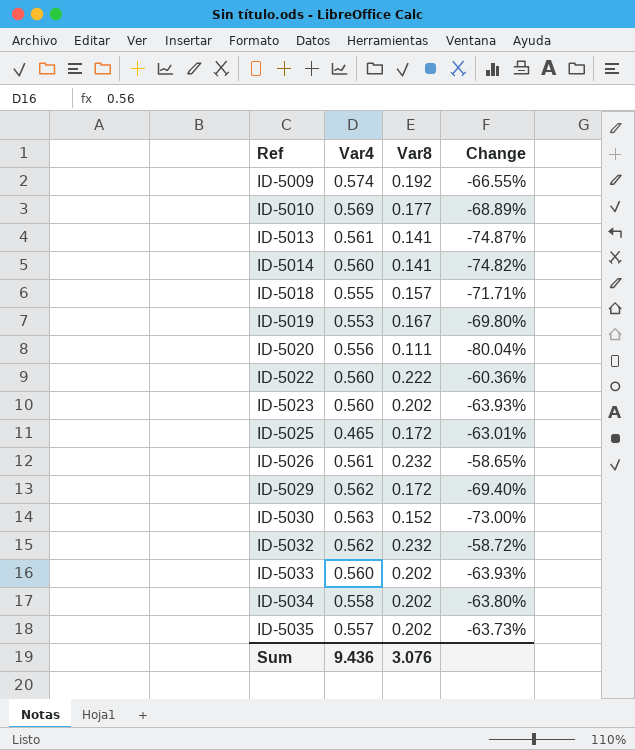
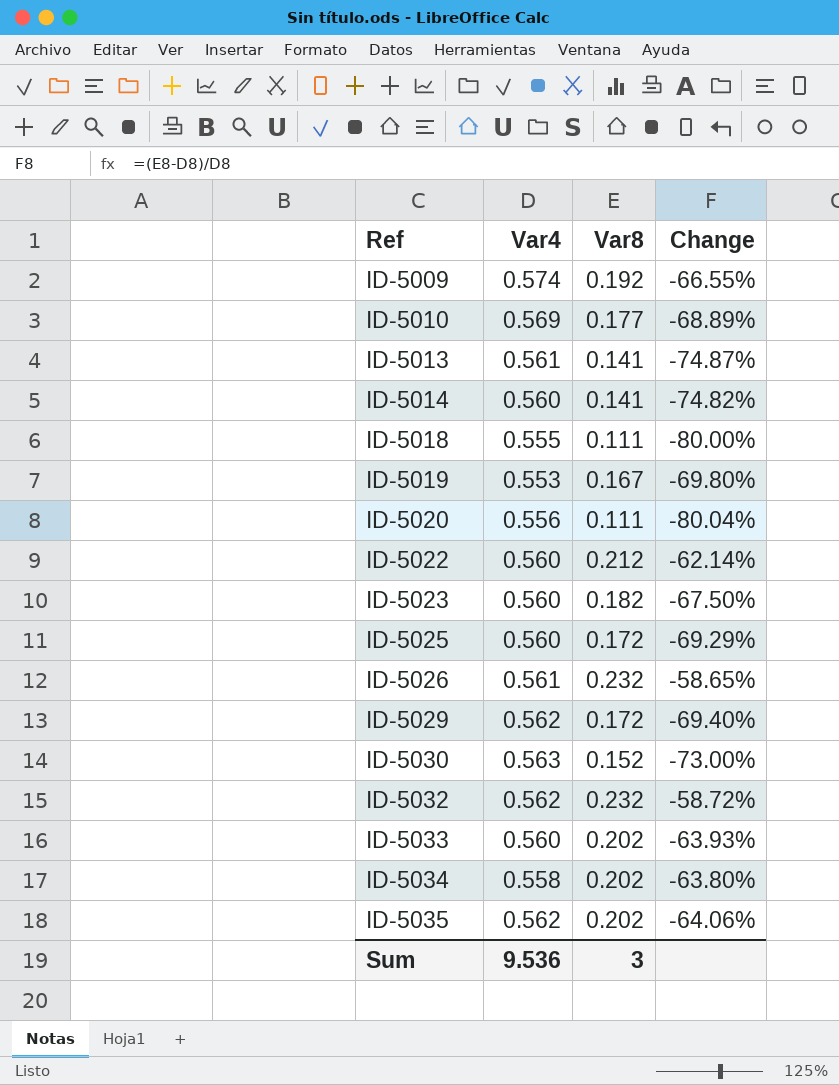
ID-5018 | Var8: 0.157 -> 0.111
ID-5018 | Change: -71.71% -> -80.00%
ID-5022 | Var8: 0.222 -> 0.212
ID-5022 | Change: -60.36% -> -62.14%
ID-5023 | Var8: 0.202 -> 0.182
ID-5023 | Change: -63.93% -> -67.50%
ID-5025 | Var4: 0.465 -> 0.560
ID-5025 | Change: -63.01% -> -69.29%
ID-5035 | Var4: 0.557 -> 0.562
ID-5035 | Change: -63.73% -> -64.06%
Sum | Var4: 9.436 -> 9.536
Sum | Var8: 3.076 -> 3

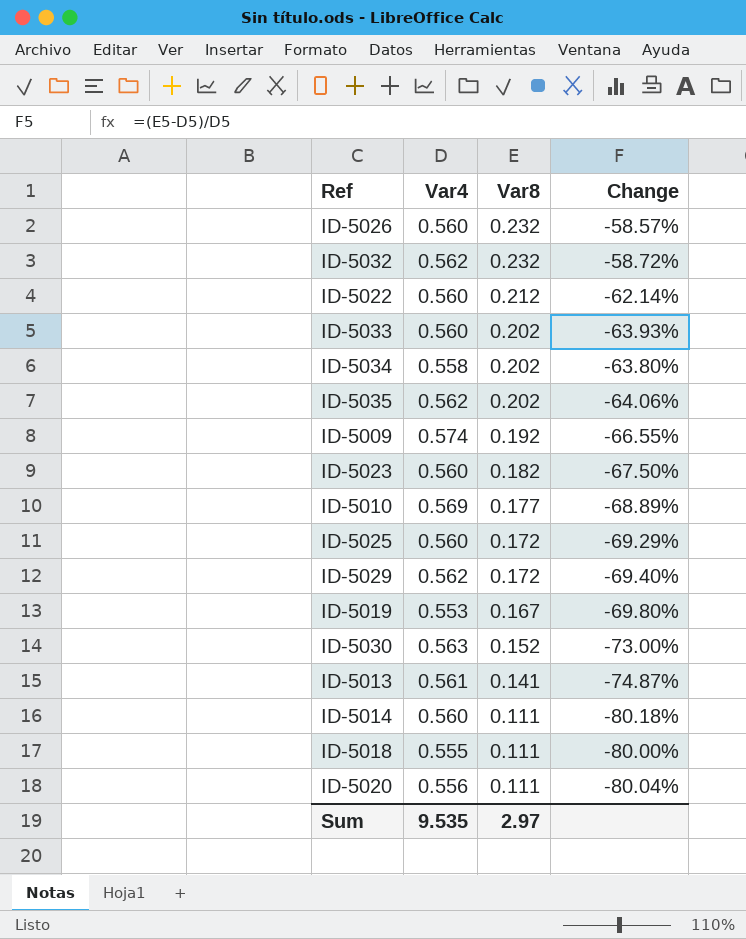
row order: Ref ascending -> Var8 descending
ID-5026 | Var4: 0.561 -> 0.560
ID-5026 | Change: -58.65% -> -58.57%
ID-5014 | Var8: 0.141 -> 0.111
ID-5014 | Change: -74.82% -> -80.18%
Sum | Var4: 9.536 -> 9.535
Sum | Var8: 3 -> 2.97

